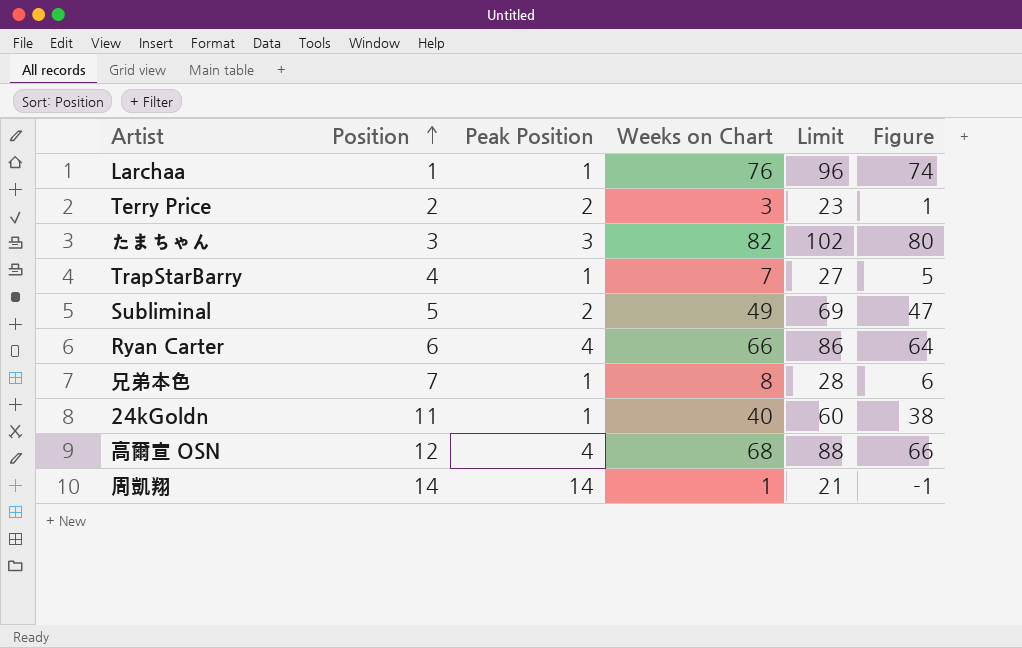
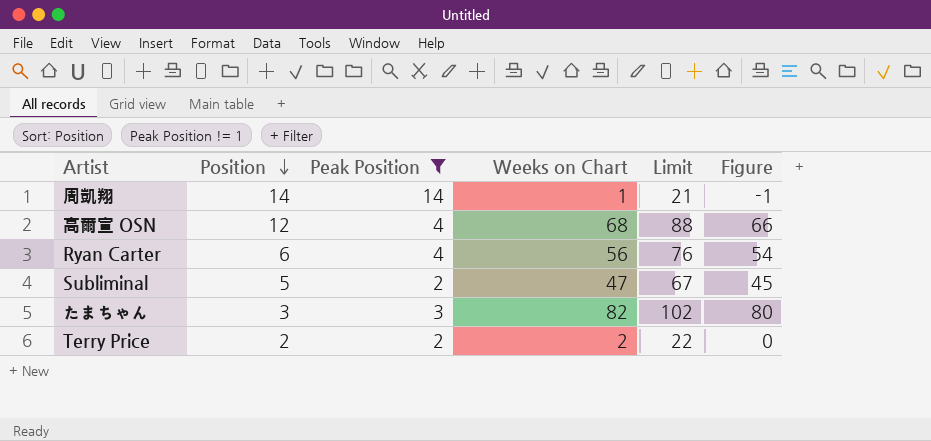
filter: none -> Peak Position != 1
row order: Position ascending -> Position descending
Ryan Carter | Weeks on Chart: 66 -> 56
Ryan Carter | Limit: 86 -> 76
Ryan Carter | Figure: 64 -> 54
Subliminal | Weeks on Chart: 49 -> 47
Subliminal | Limit: 69 -> 67
Subliminal | Figure: 47 -> 45
Terry Price | Weeks on Chart: 3 -> 2
Terry Price | Limit: 23 -> 22
Terry Price | Figure: 1 -> 0

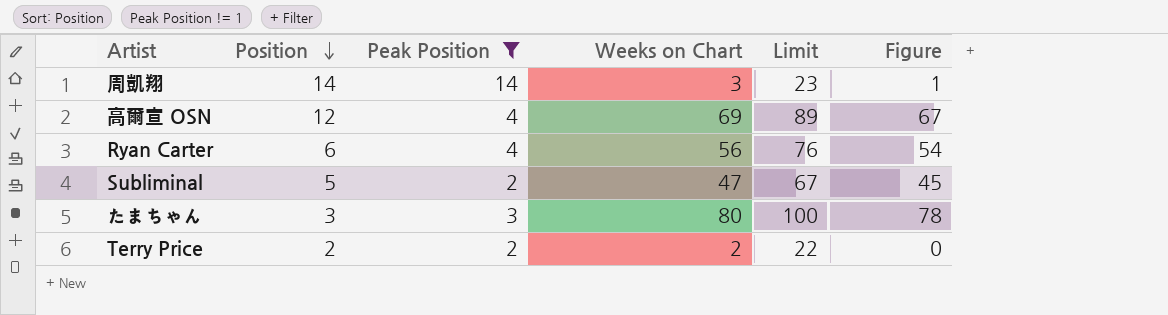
周凱翔 | Weeks on Chart: 1 -> 3
周凱翔 | Limit: 21 -> 23
周凱翔 | Figure: -1 -> 1
高爾宣 OSN | Weeks on Chart: 68 -> 69
高爾宣 OSN | Limit: 88 -> 89
高爾宣 OSN | Figure: 66 -> 67
たまちゃん | Weeks on Chart: 82 -> 80
たまちゃん | Limit: 102 -> 100
たまちゃん | Figure: 80 -> 78

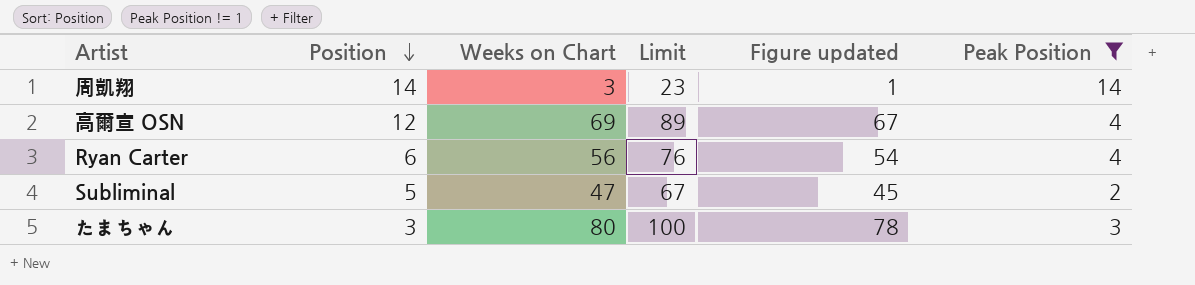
column name: Figure -> Figure updated
column Peak Position | position: 3 -> 6
row Terry Price: 2 | 2 | 2 | 22 | 0 -> none

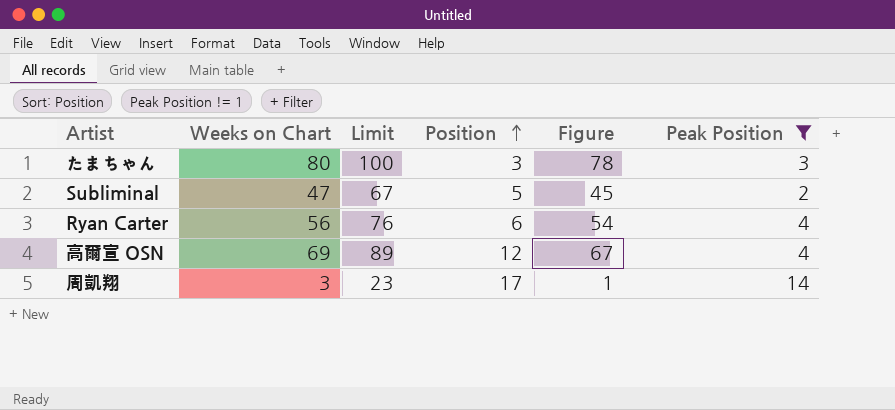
row order: Position descending -> Position ascending
column Position | position: 2 -> 4
column name: Figure updated -> Figure
周凱翔 | Position: 14 -> 17

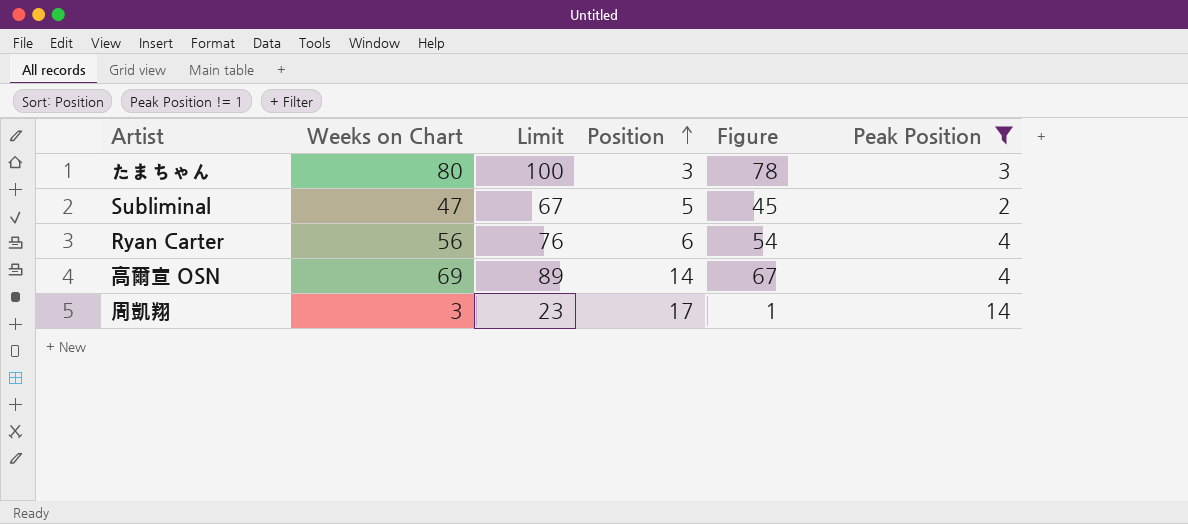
高爾宣 OSN | Position: 12 -> 14

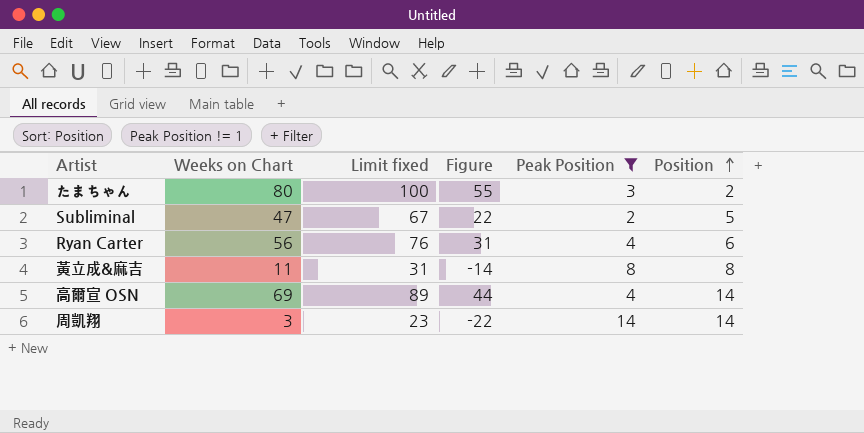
column name: Limit -> Limit fixed
column Figure | formula: [Weeks on Chart] - 2 -> [Weeks on Chart] - 25
column Position | position: 4 -> 6
たまちゃん | Position: 3 -> 2
row 黃立成&麻吉: none -> 11 | 31 | -14 | 8 | 8
周凱翔 | Position: 17 -> 14

